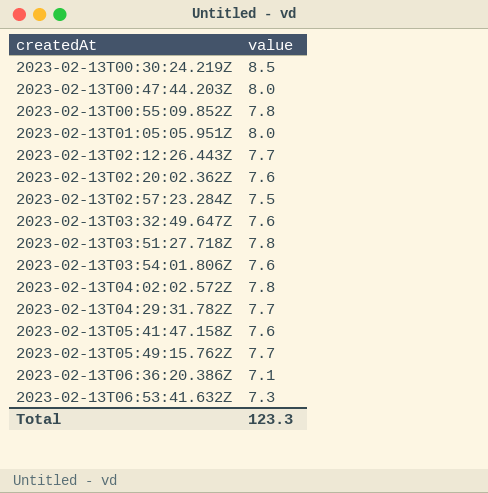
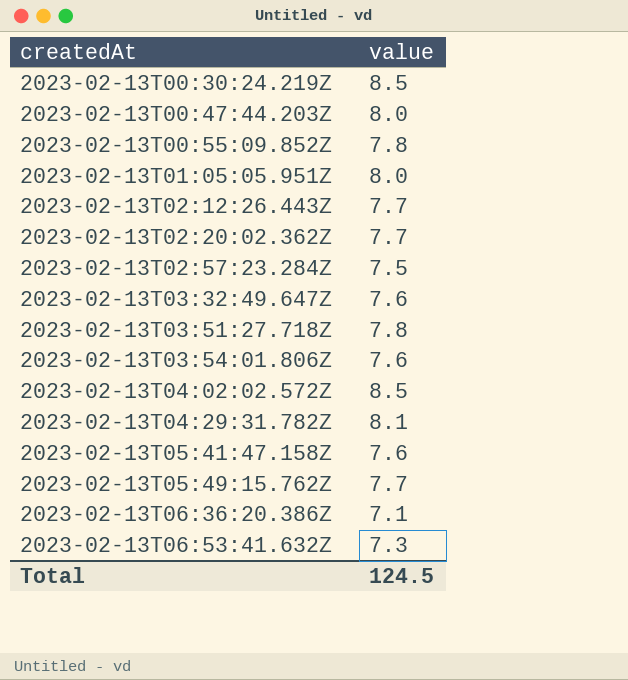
2023-02-13T02:20:02.362Z | value: 7.6 -> 7.7
2023-02-13T04:02:02.572Z | value: 7.8 -> 8.5
2023-02-13T04:29:31.782Z | value: 7.7 -> 8.1
Total | value: 123.3 -> 124.5

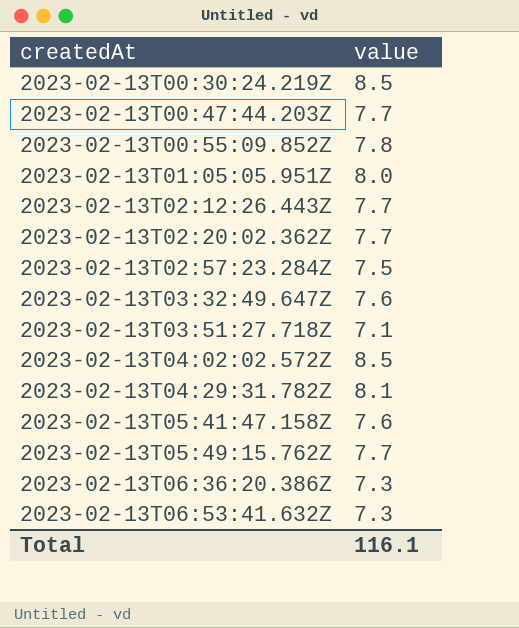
row 2023-02-13T03:54:01.806Z: 7.6 -> none
2023-02-13T00:47:44.203Z | value: 8.0 -> 7.7
2023-02-13T03:51:27.718Z | value: 7.8 -> 7.1
2023-02-13T06:36:20.386Z | value: 7.1 -> 7.3
Total | value: 124.5 -> 116.1

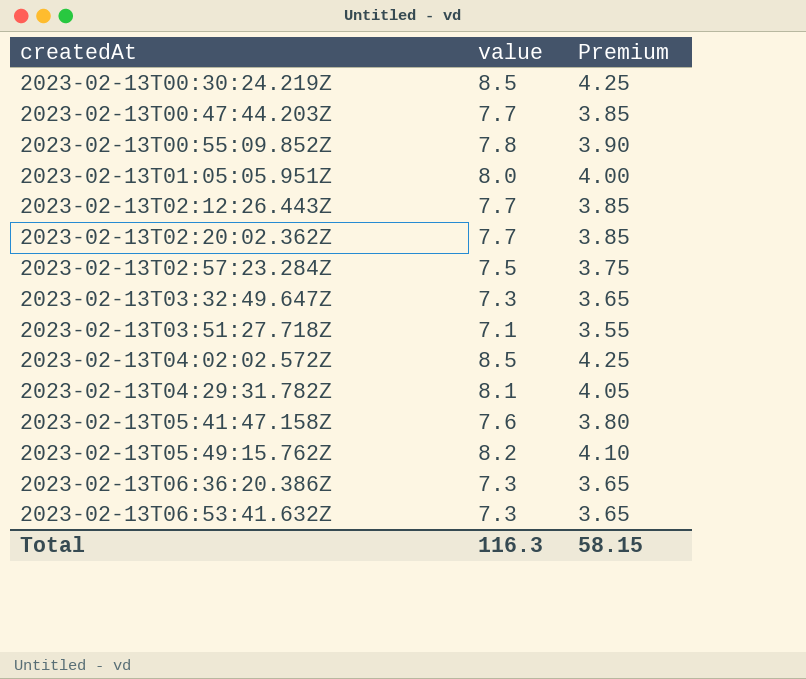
column Premium | formula: none -> [value] * 0.5
2023-02-13T03:32:49.647Z | value: 7.6 -> 7.3
2023-02-13T05:49:15.762Z | value: 7.7 -> 8.2
Total | value: 116.1 -> 116.3

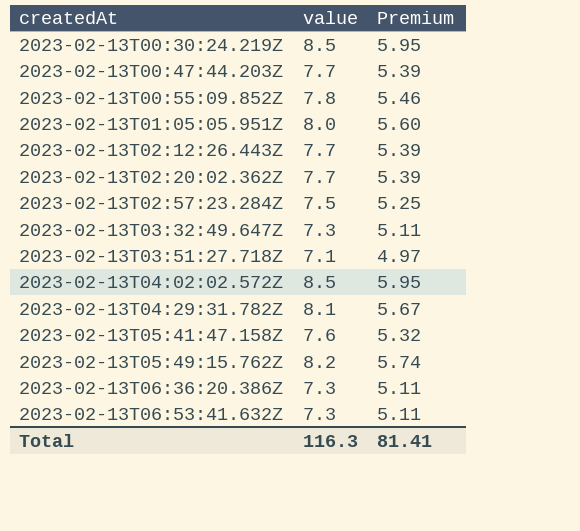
column Premium | formula: [value] * 0.5 -> [value] * 0.7
Total | Premium: 58.15 -> 81.41

